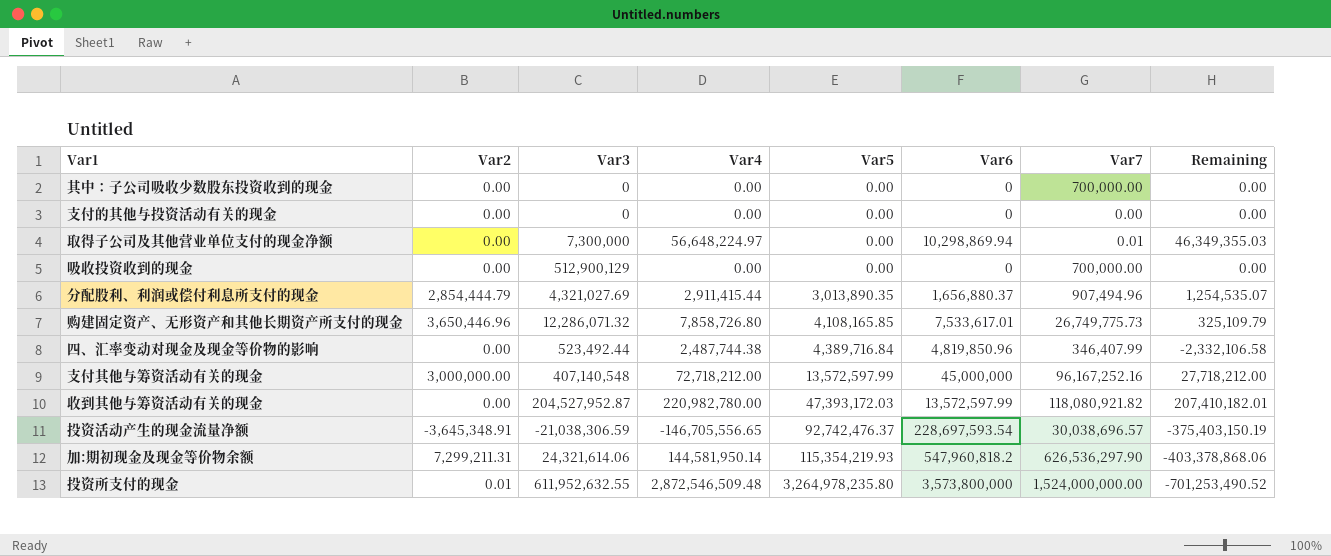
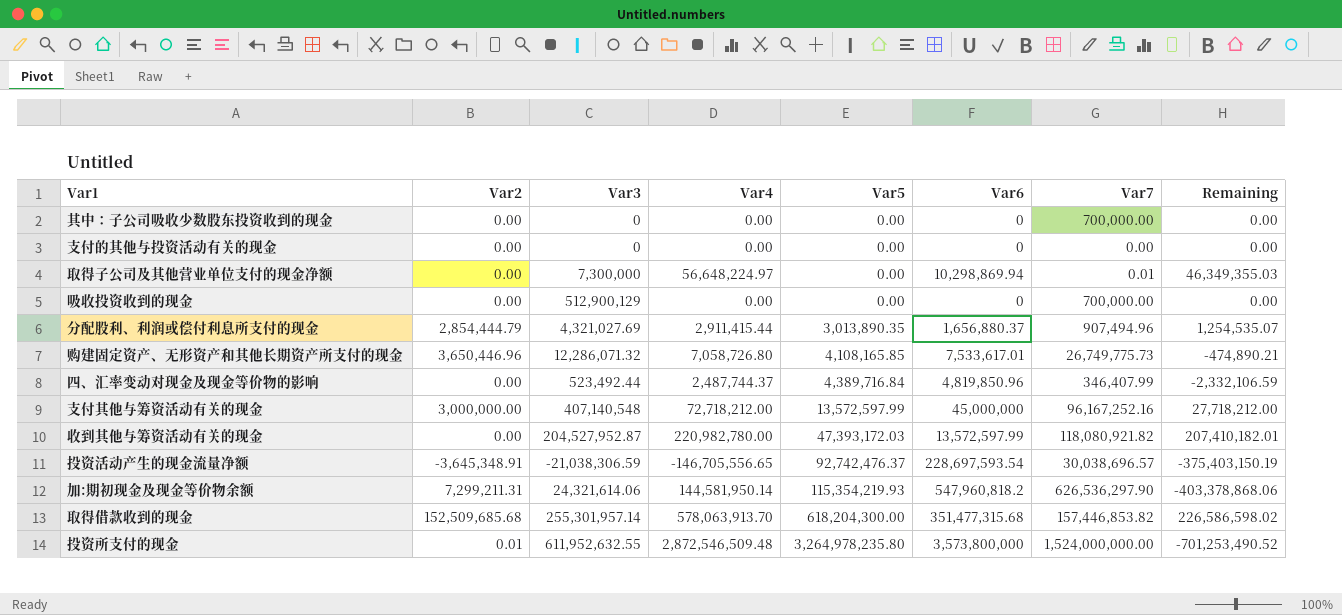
购建固定资产、无形资产和其他长期资产所支付的现金 | Var4: 7,858,726.80 -> 7,058,726.80
购建固定资产、无形资产和其他长期资产所支付的现金 | Remaining: 325,109.79 -> -474,890.21
四、汇率变动对现金及现金等价物的影响 | Var4: 2,487,744.38 -> 2,487,744.37
四、汇率变动对现金及现金等价物的影响 | Remaining: -2,332,106.58 -> -2,332,106.59
row 取得借款收到的现金: none -> 152,509,685.68 | 255,301,957.14 | 578,063,913.70 | 618,204,300.00 | 351,477,315.68 | 157,446,853.82 | 226,586,598.02

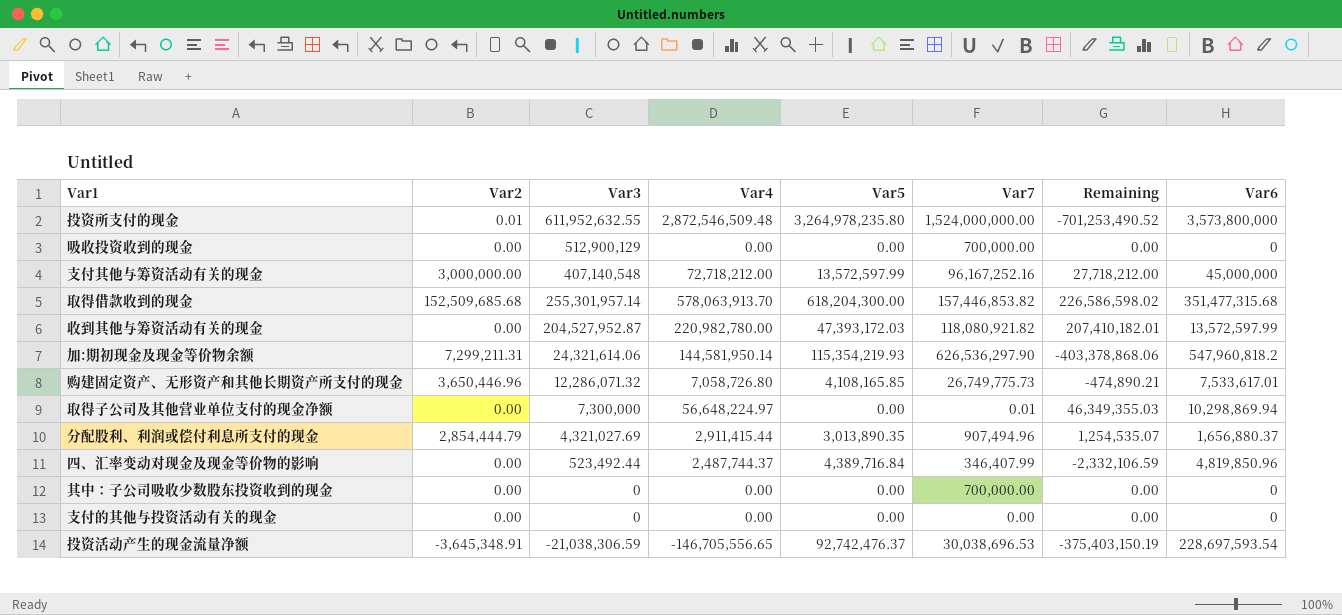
row order: Var5 ascending -> Var3 descending
column Var6 | position: 6 -> 8
投资活动产生的现金流量净额 | Var7: 30,038,696.57 -> 30,038,696.53

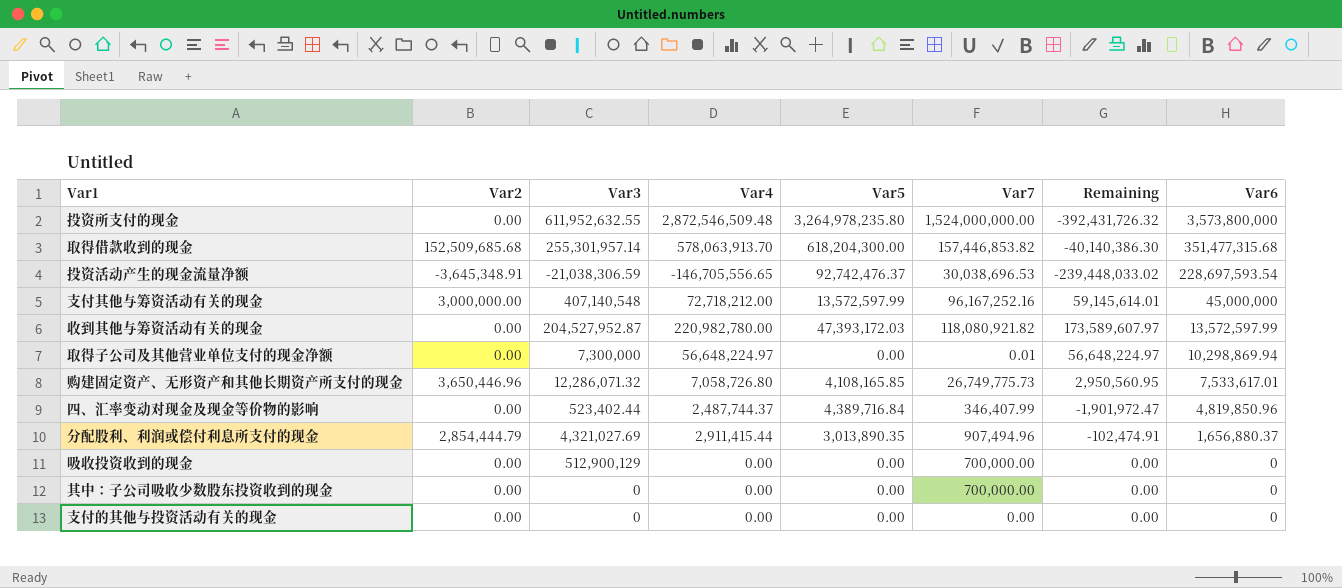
row order: Var3 descending -> Var6 descending
column Remaining | formula: [Var4] - [Var6] -> [Var4] - [Var5]
row 加:期初现金及现金等价物余额: 7,299,211.31 | 24,321,614.06 | 144,581,950.14 | 115,354,219.93 | 626,536,297.90 | -403,378,868.06 | 547,960,818.2 -> none
投资所支付的现金 | Var2: 0.01 -> 0.00
四、汇率变动对现金及现金等价物的影响 | Var3: 523,492.44 -> 523,402.44

